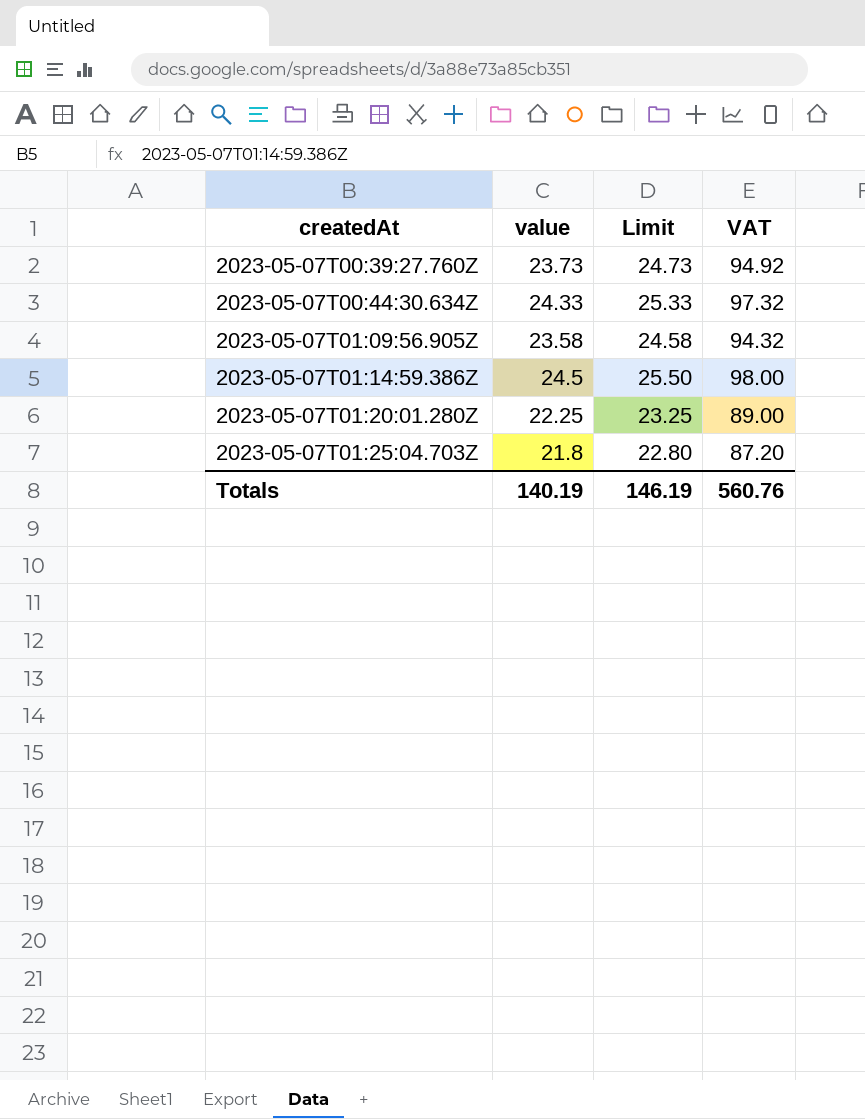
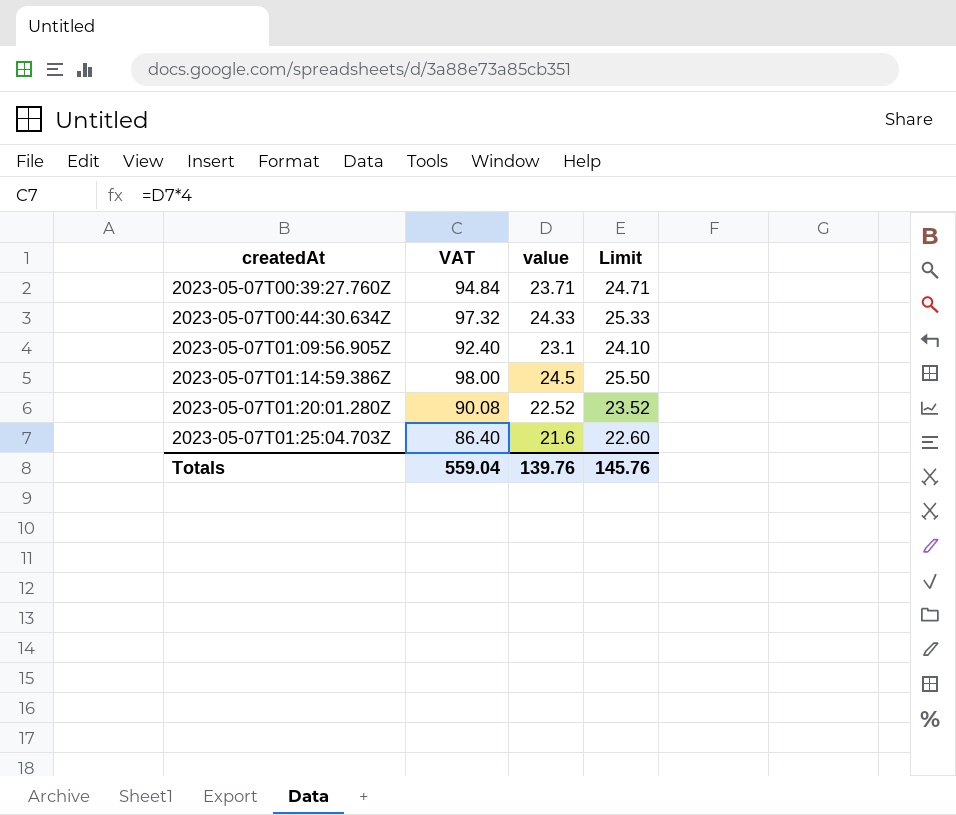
column VAT | position: 4 -> 2
2023-05-07T00:39:27.760Z | VAT: 94.92 -> 94.84
2023-05-07T00:39:27.760Z | value: 23.73 -> 23.71
2023-05-07T00:39:27.760Z | Limit: 24.73 -> 24.71
2023-05-07T01:09:56.905Z | VAT: 94.32 -> 92.40
2023-05-07T01:09:56.905Z | value: 23.58 -> 23.1
2023-05-07T01:09:56.905Z | Limit: 24.58 -> 24.10
2023-05-07T01:20:01.280Z | VAT: 89.00 -> 90.08
2023-05-07T01:20:01.280Z | value: 22.25 -> 22.52
2023-05-07T01:20:01.280Z | Limit: 23.25 -> 23.52
2023-05-07T01:25:04.703Z | VAT: 87.20 -> 86.40
2023-05-07T01:25:04.703Z | value: 21.8 -> 21.6
2023-05-07T01:25:04.703Z | Limit: 22.80 -> 22.60
Totals | VAT: 560.76 -> 559.04
Totals | value: 140.19 -> 139.76
Totals | Limit: 146.19 -> 145.76

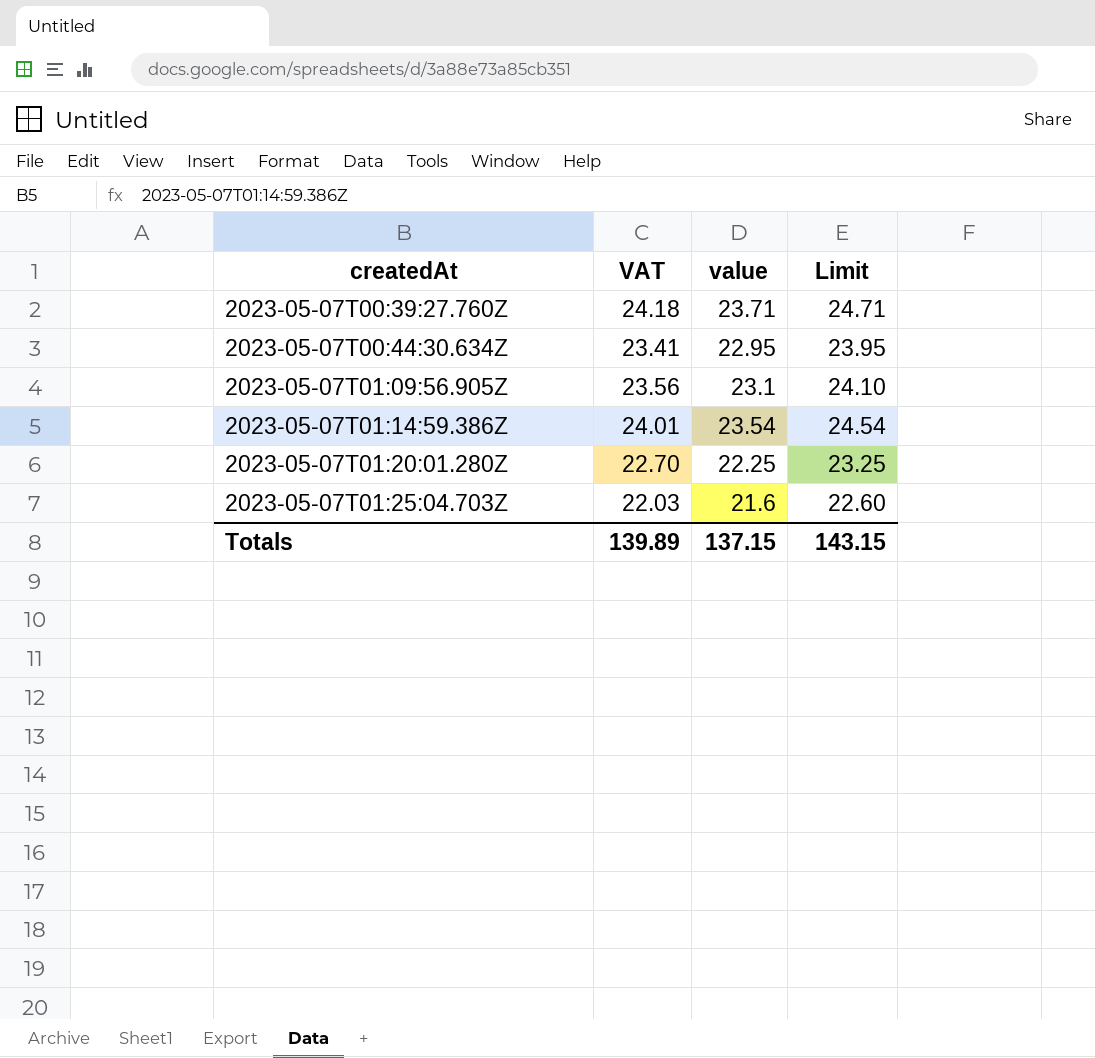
column VAT | formula: [value] * 4 -> [value] * 1.02
2023-05-07T00:44:30.634Z | value: 24.33 -> 22.95
2023-05-07T00:44:30.634Z | Limit: 25.33 -> 23.95
2023-05-07T01:14:59.386Z | value: 24.5 -> 23.54
2023-05-07T01:14:59.386Z | Limit: 25.50 -> 24.54
2023-05-07T01:20:01.280Z | value: 22.52 -> 22.25
2023-05-07T01:20:01.280Z | Limit: 23.52 -> 23.25
Totals | VAT: 559.04 -> 139.89
Totals | value: 139.76 -> 137.15
Totals | Limit: 145.76 -> 143.15

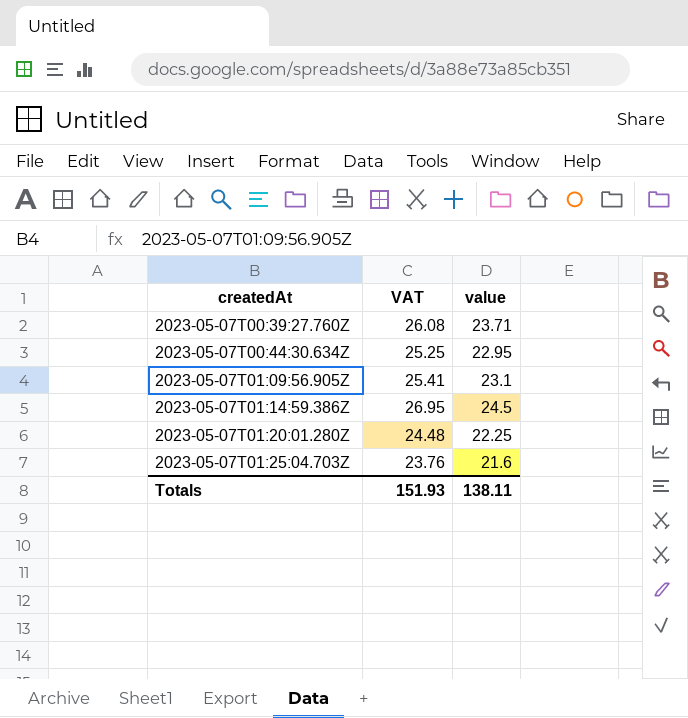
column Limit | formula: [value] + 1 -> none
column VAT | formula: [value] * 1.02 -> [value] * 1.1
2023-05-07T01:14:59.386Z | value: 23.54 -> 24.5
Totals | VAT: 139.89 -> 151.93
Totals | value: 137.15 -> 138.11

